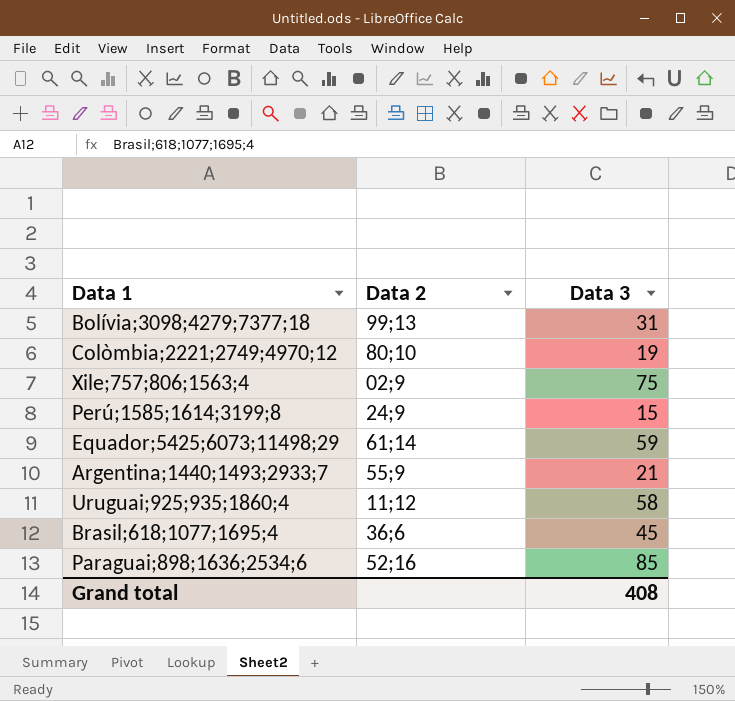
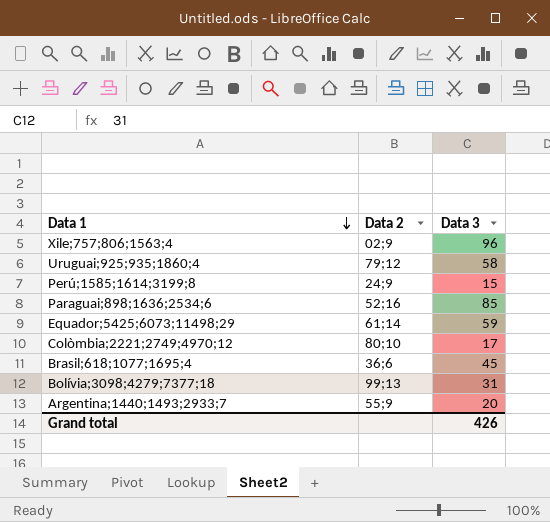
row order: none -> Data 1 descending
Xile;757;806;1563;4 | Data 3: 75 -> 96
Uruguai;925;935;1860;4 | Data 2: 11;12 -> 79;12
Colòmbia;2221;2749;4970;12 | Data 3: 19 -> 17
Argentina;1440;1493;2933;7 | Data 3: 21 -> 20
Grand total | Data 3: 408 -> 426

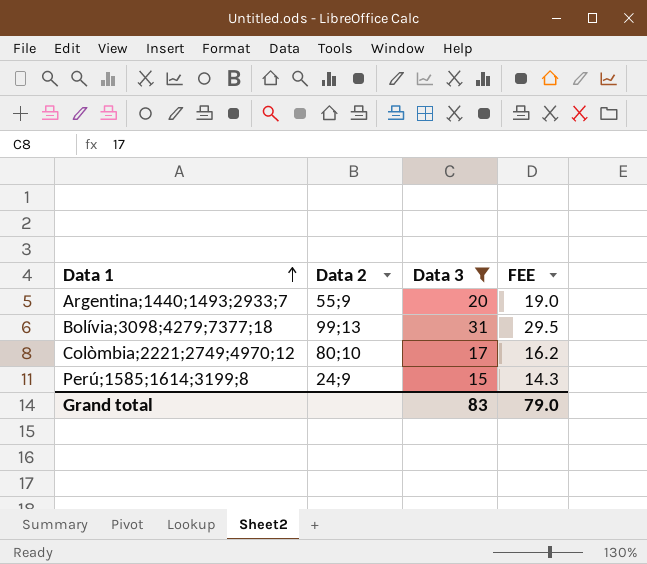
filter: none -> Data 3 <= 31
row order: Data 1 descending -> Data 1 ascending
column FEE | formula: none -> [Data 3] * 0.95
Grand total | Data 3: 426 -> 83

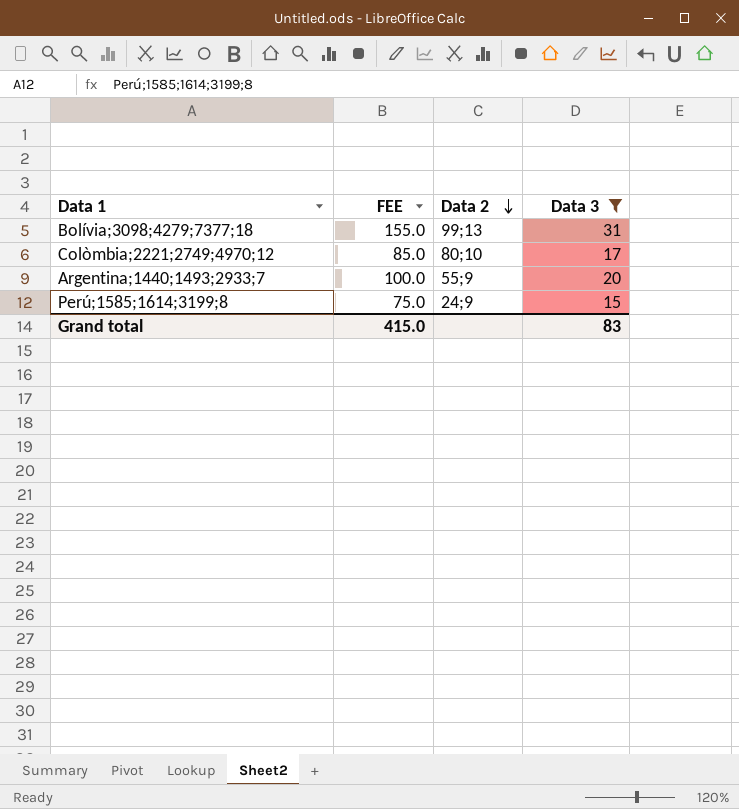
row order: Data 1 ascending -> Data 2 descending
column FEE | formula: [Data 3] * 0.95 -> [Data 3] * 5
column FEE | position: 4 -> 2
Grand total | FEE: 79.0 -> 415.0

